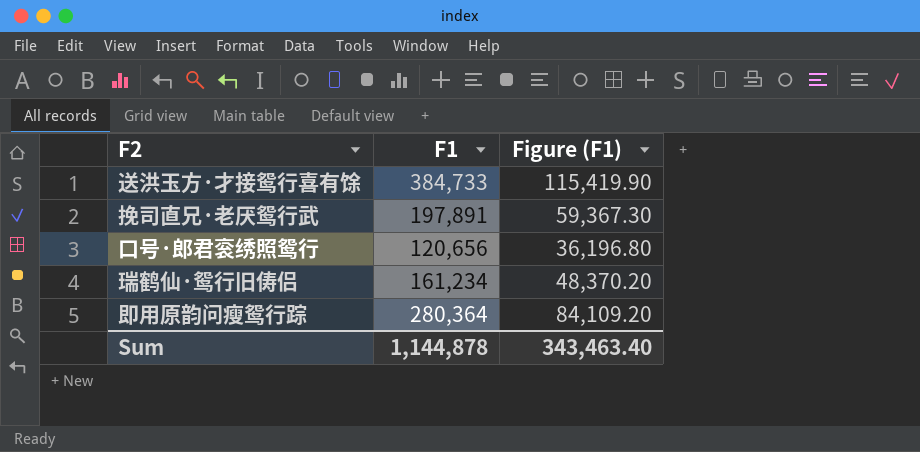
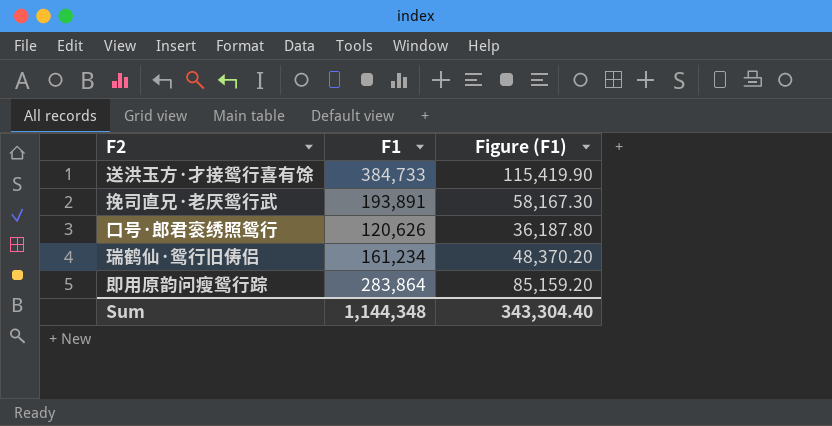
挽司直兄·老厌鸳行武 | F1: 197,891 -> 193,891
挽司直兄·老厌鸳行武 | Figure (F1): 59,367.30 -> 58,167.30
口号·郎君衮绣照鸳行 | F1: 120,656 -> 120,626
口号·郎君衮绣照鸳行 | Figure (F1): 36,196.80 -> 36,187.80
即用原韵问瘦鸳行踪 | F1: 280,364 -> 283,864
即用原韵问瘦鸳行踪 | Figure (F1): 84,109.20 -> 85,159.20
Sum | F1: 1,144,878 -> 1,144,348
Sum | Figure (F1): 343,463.40 -> 343,304.40

